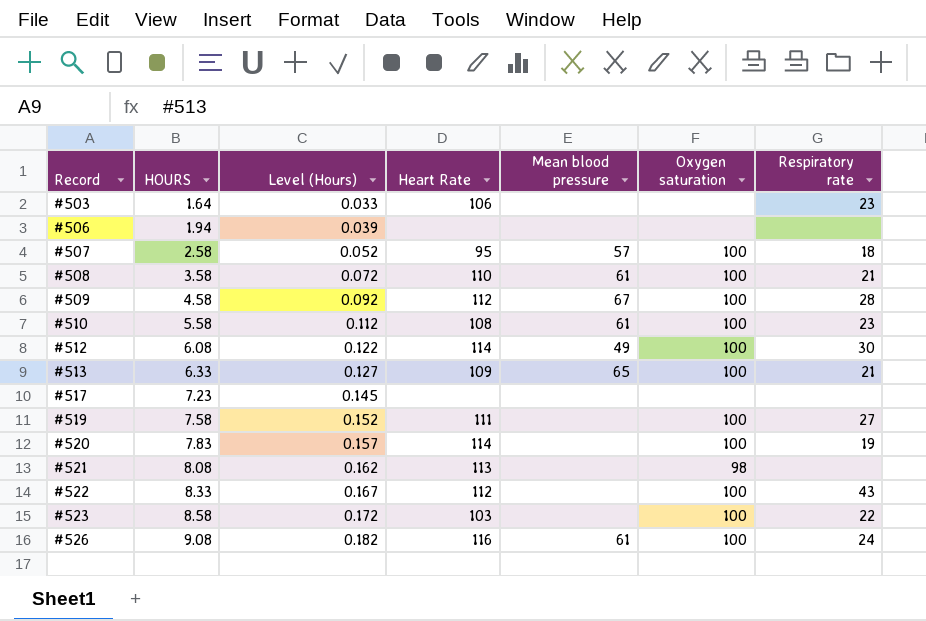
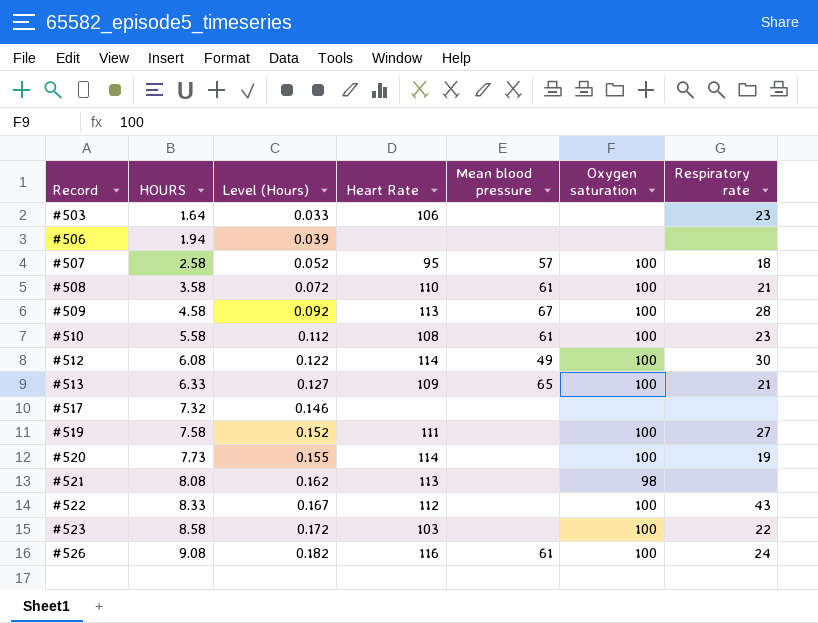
#509 | Heart Rate: 112 -> 113
#517 | HOURS: 7.23 -> 7.32
#517 | Level (Hours): 0.145 -> 0.146
#520 | HOURS: 7.83 -> 7.73
#520 | Level (Hours): 0.157 -> 0.155

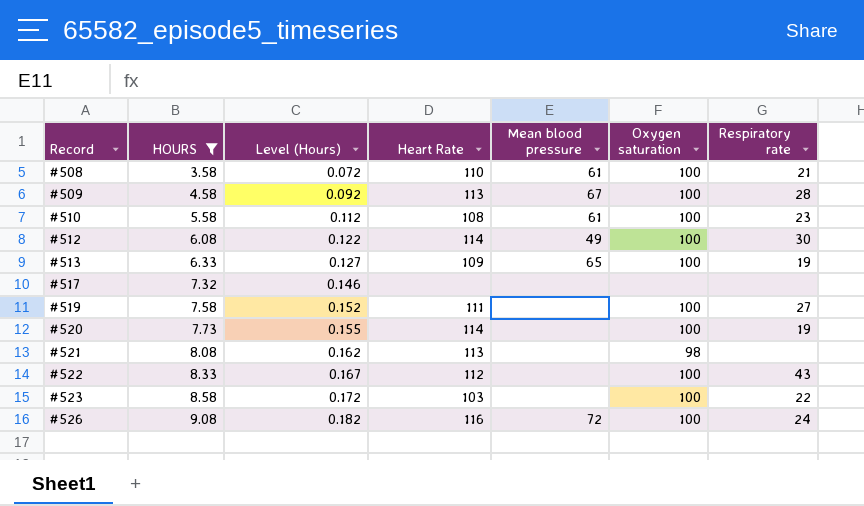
filter: none -> HOURS >= 3.58
#513 | Respiratory rate: 21 -> 19
#526 | Mean blood pressure: 61 -> 72

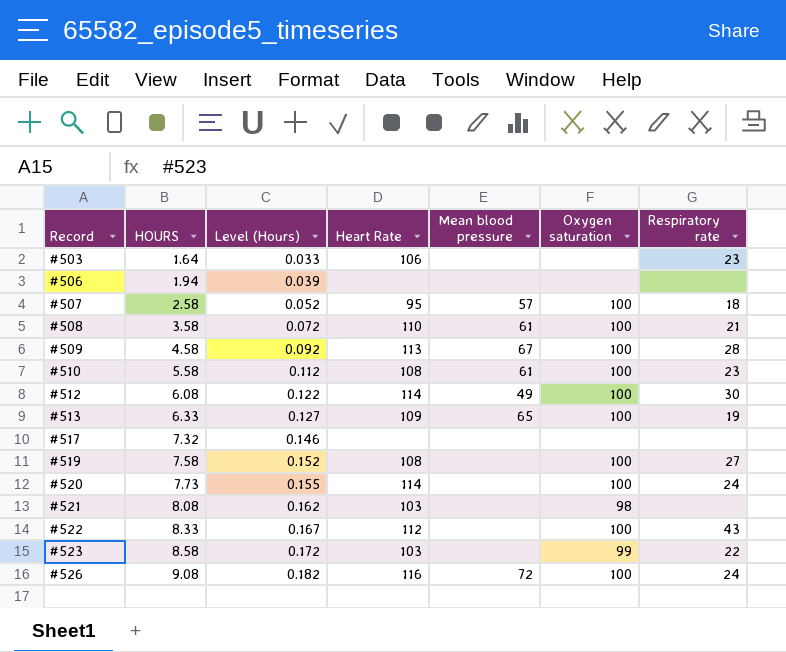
filter: HOURS >= 3.58 -> none
#519 | Heart Rate: 111 -> 108
#520 | Respiratory rate: 19 -> 24
#521 | Heart Rate: 113 -> 103
#523 | Oxygen saturation: 100 -> 99

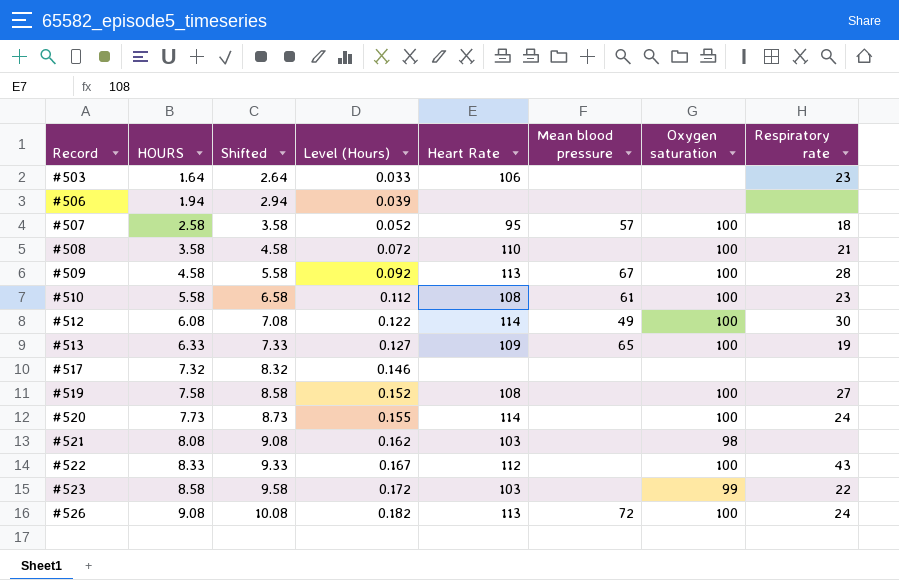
column Shifted | formula: none -> [HOURS] + 1
#508 | Mean blood pressure: 61 -> none
#526 | Heart Rate: 116 -> 113

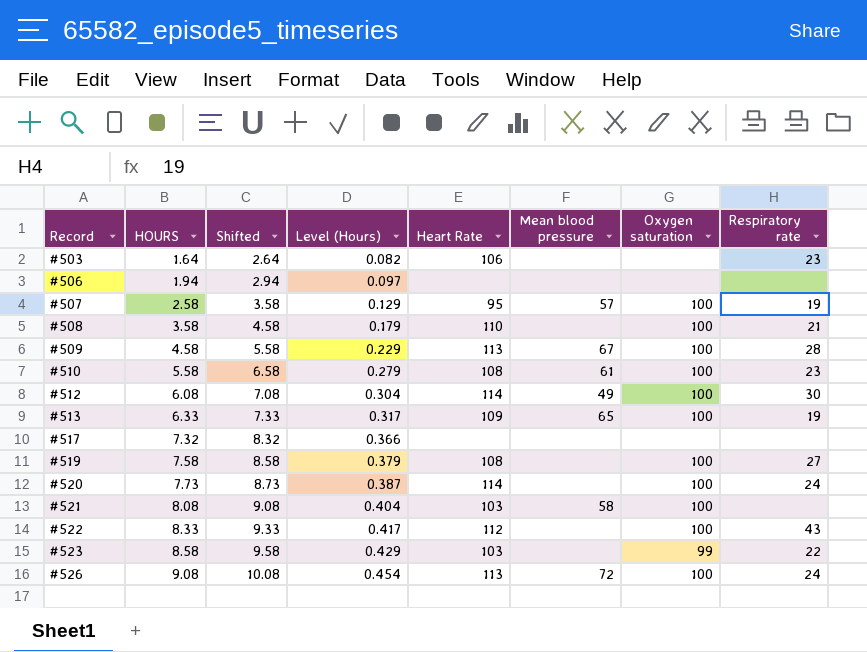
column Level (Hours) | formula: [HOURS] * 0.02 -> [HOURS] * 0.05
#507 | Respiratory rate: 18 -> 19
#521 | Mean blood pressure: none -> 58
#521 | Oxygen saturation: 98 -> 100

